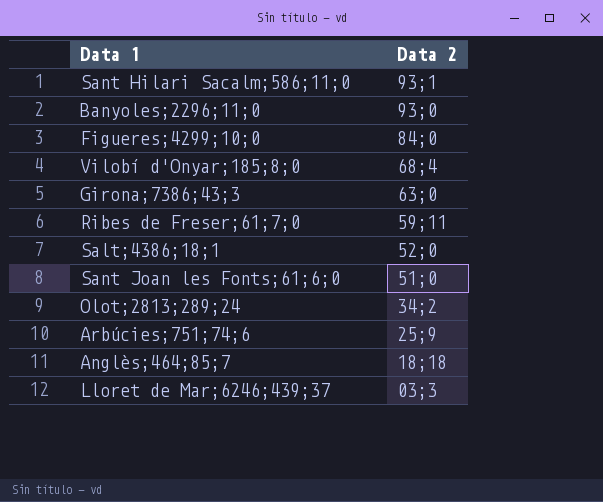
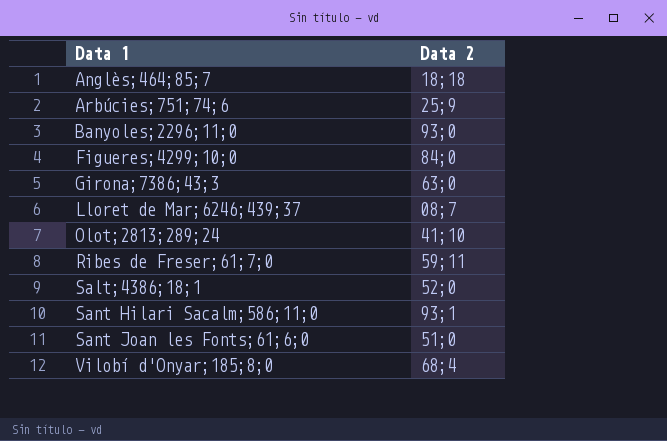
row order: Data 2 descending -> Data 1 ascending
Lloret de Mar;6246;439;37 | Data 2: 03;3 -> 08;7
Olot;2813;289;24 | Data 2: 34;2 -> 41;10

